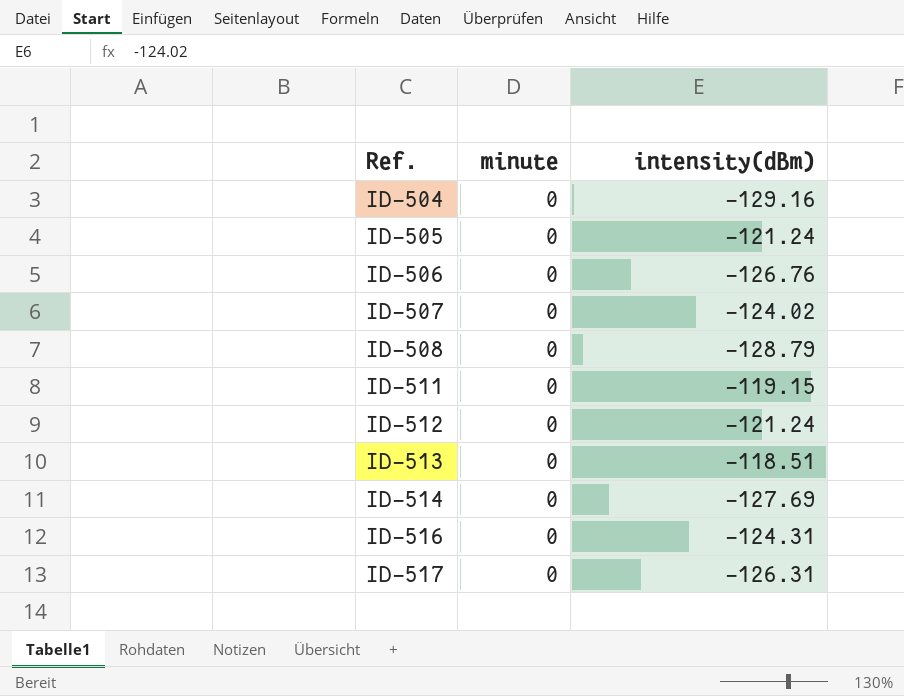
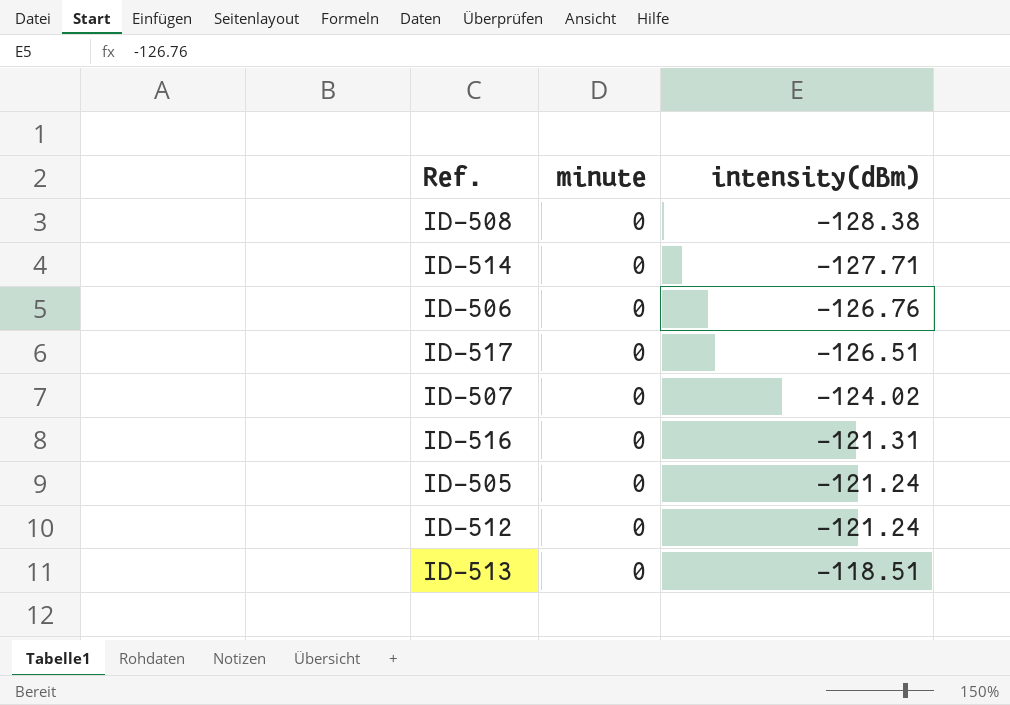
row order: Ref. ascending -> intensity(dBm) ascending
row ID-504: 0 | -129.16 -> none
row ID-511: 0 | -119.15 -> none
ID-508 | intensity(dBm): -128.79 -> -128.38
ID-514 | intensity(dBm): -127.69 -> -127.71
ID-517 | intensity(dBm): -126.31 -> -126.51
ID-516 | intensity(dBm): -124.31 -> -121.31

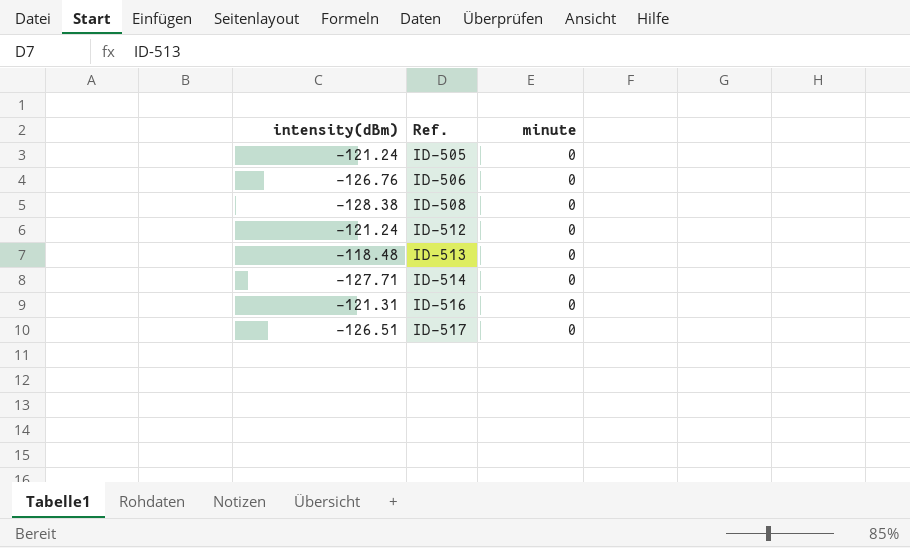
row order: intensity(dBm) ascending -> Ref. ascending
column intensity(dBm) | position: 3 -> 1
row ID-507: 0 | -124.02 -> none
ID-513 | intensity(dBm): -118.51 -> -118.48

